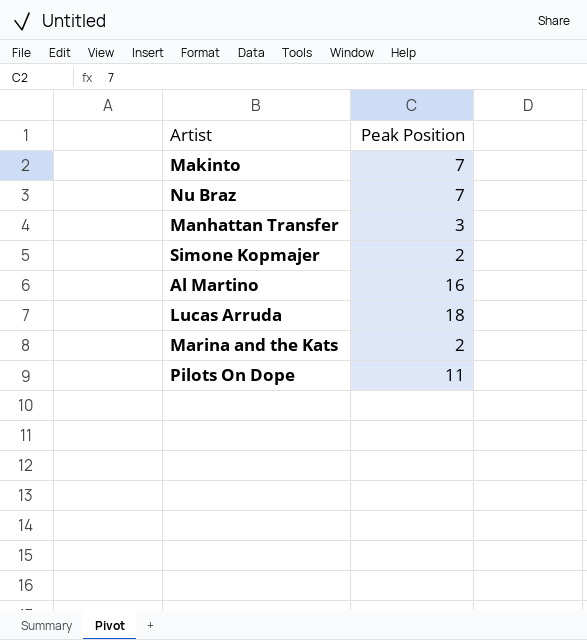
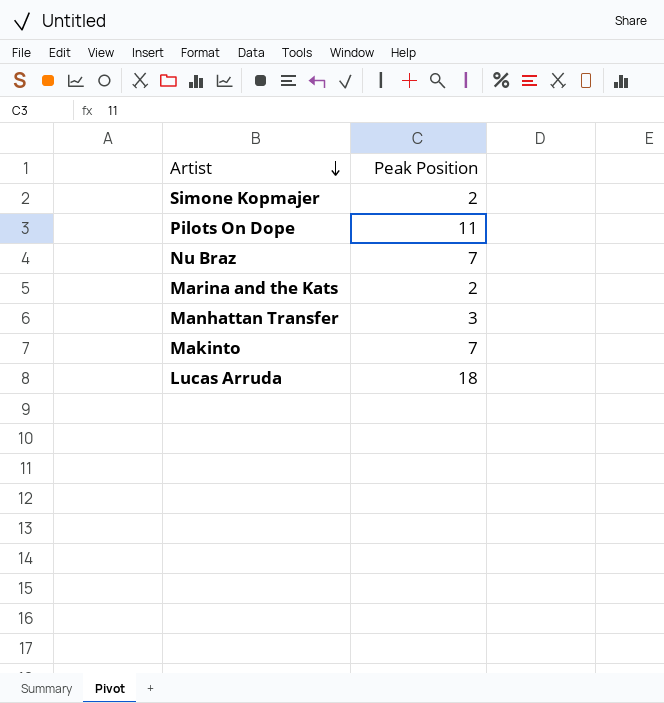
row order: none -> Artist descending
row Al Martino: 16 -> none

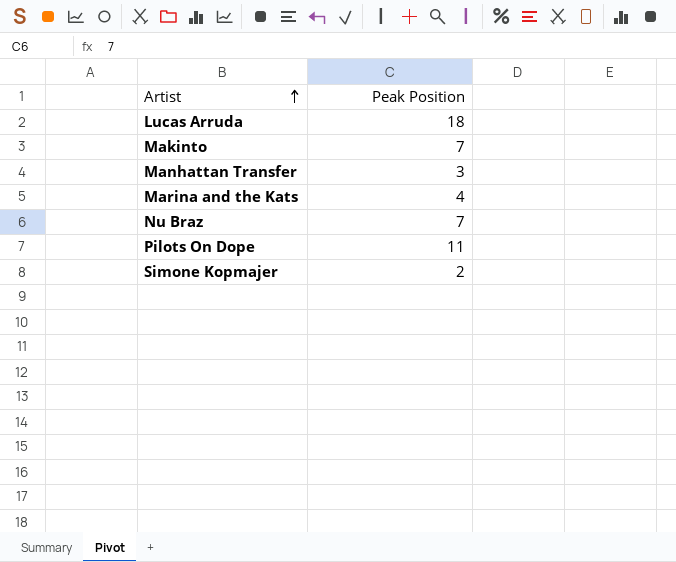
row order: Artist descending -> Artist ascending
Marina and the Kats | Peak Position: 2 -> 4

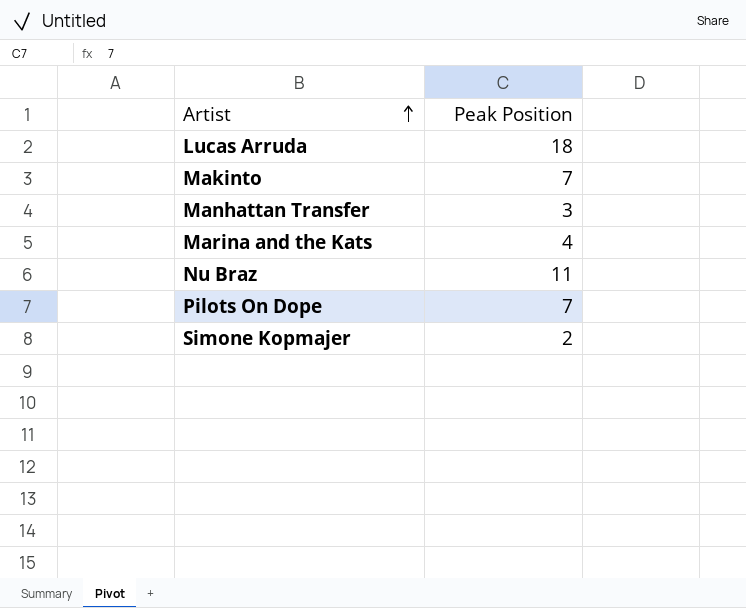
Nu Braz | Peak Position: 7 -> 11
Pilots On Dope | Peak Position: 11 -> 7

